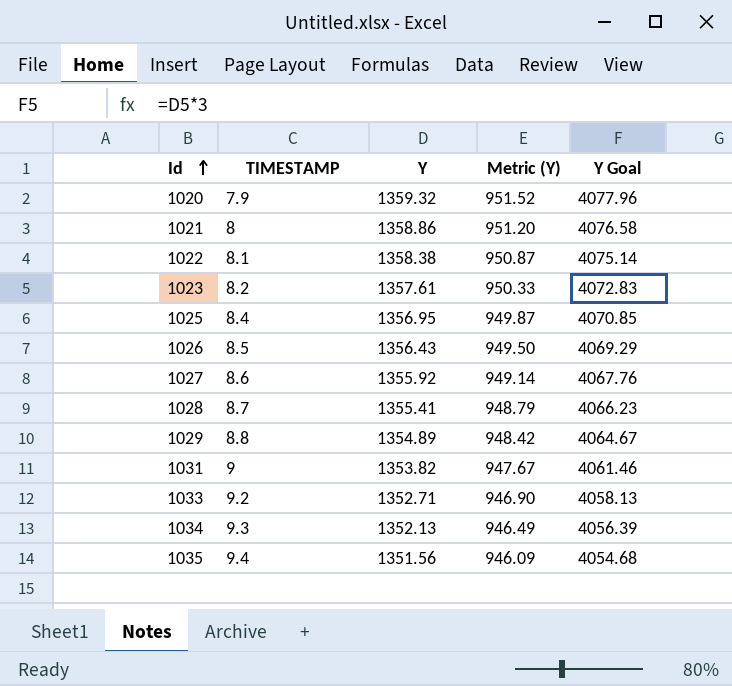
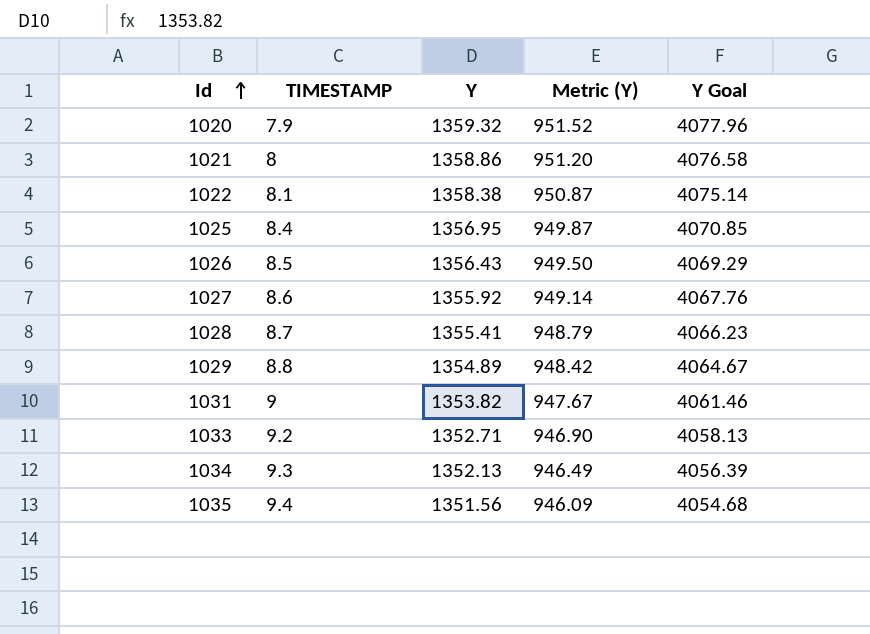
row 1023: 8.2 | 1357.61 | 950.33 | 4072.83 -> none

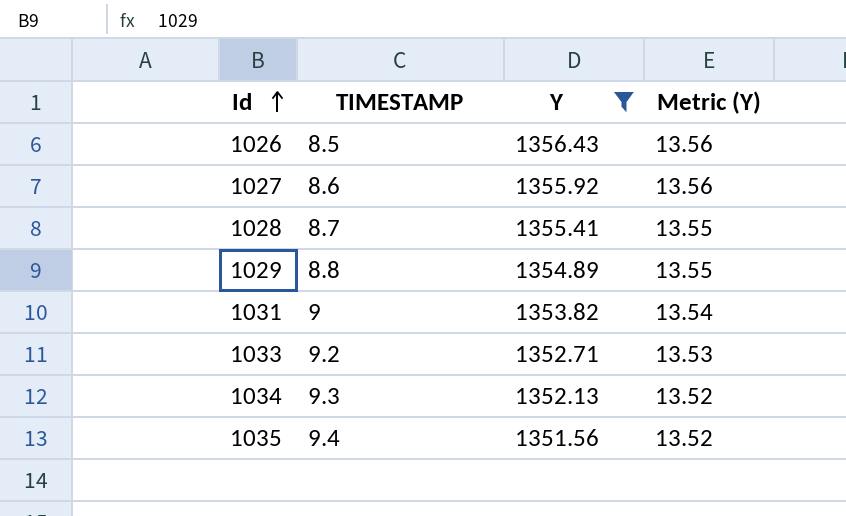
filter: none -> Y <= 1356.43
column Y Goal | formula: [Y] * 3 -> none
column Metric (Y) | formula: [Y] * 0.7 -> [Y] * 0.01

